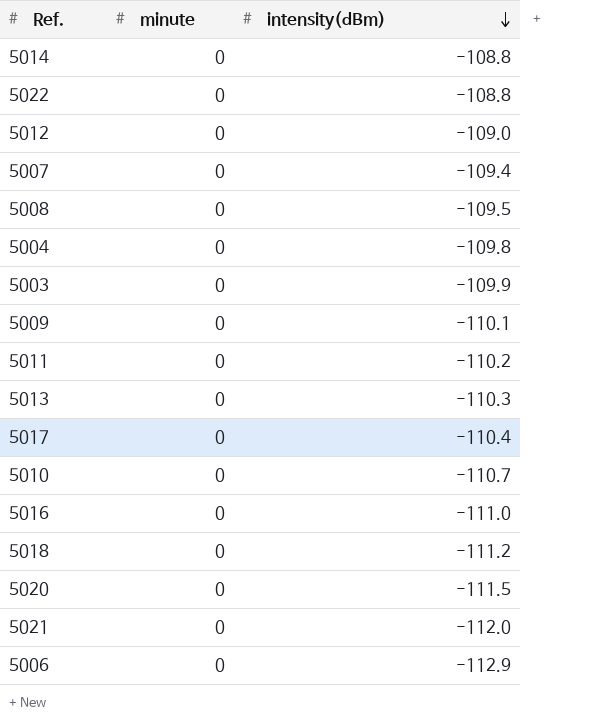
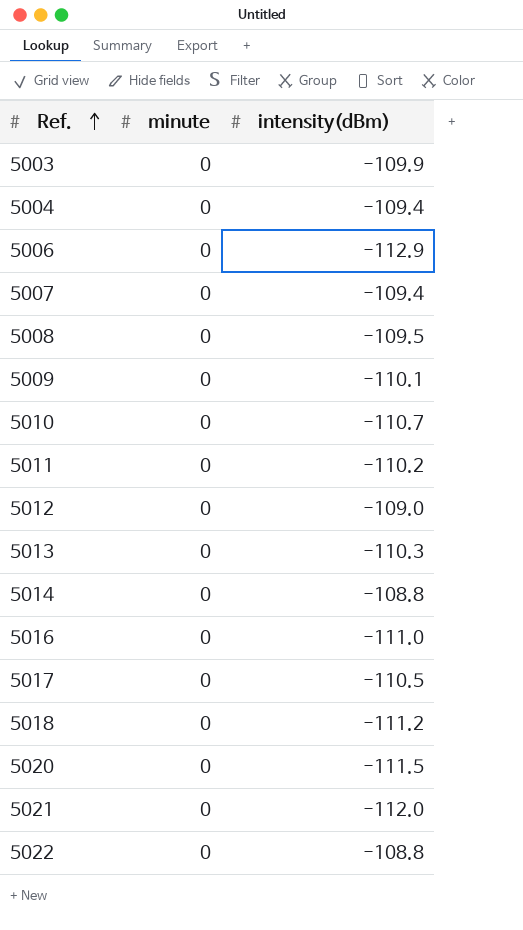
row order: intensity(dBm) descending -> Ref. ascending
5004 | intensity(dBm): -109.8 -> -109.4
5017 | intensity(dBm): -110.4 -> -110.5

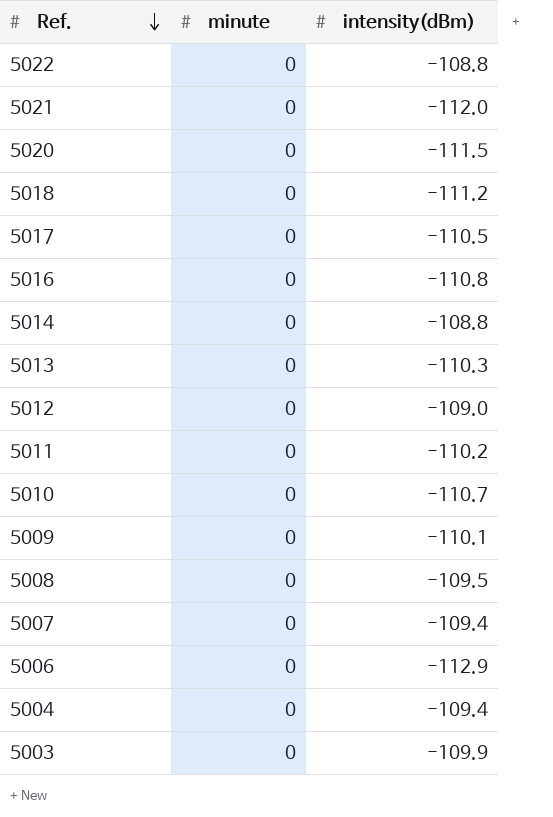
row order: Ref. ascending -> Ref. descending
5016 | intensity(dBm): -111.0 -> -110.8

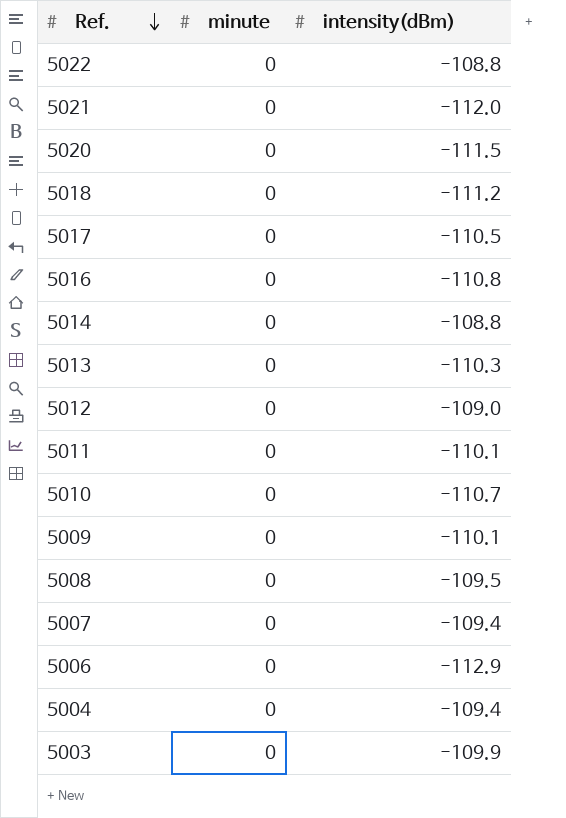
5011 | intensity(dBm): -110.2 -> -110.1

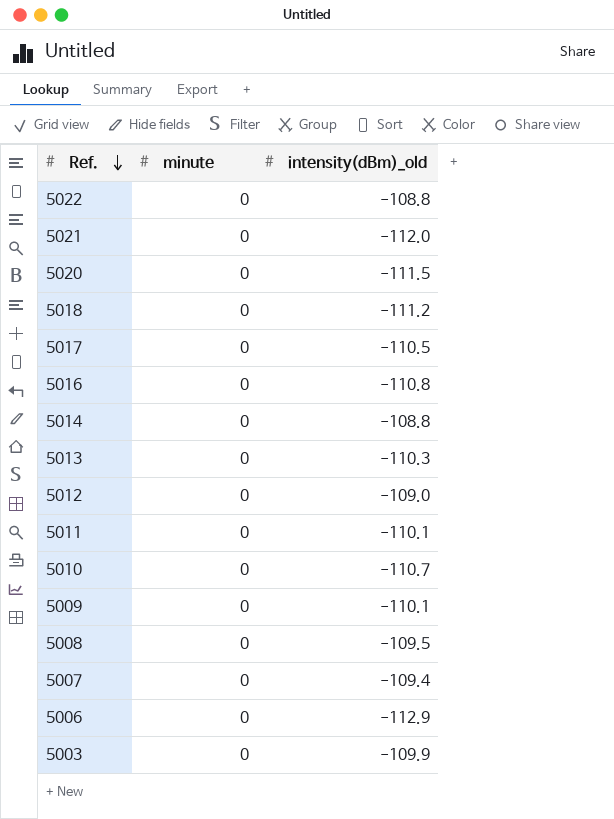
column name: intensity(dBm) -> intensity(dBm)_old
row 5004: 0 | -109.4 -> none

